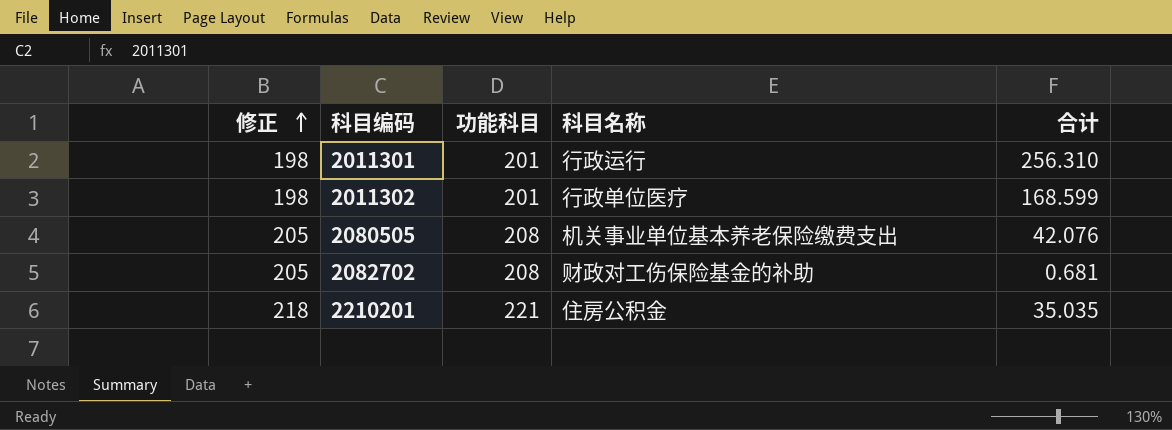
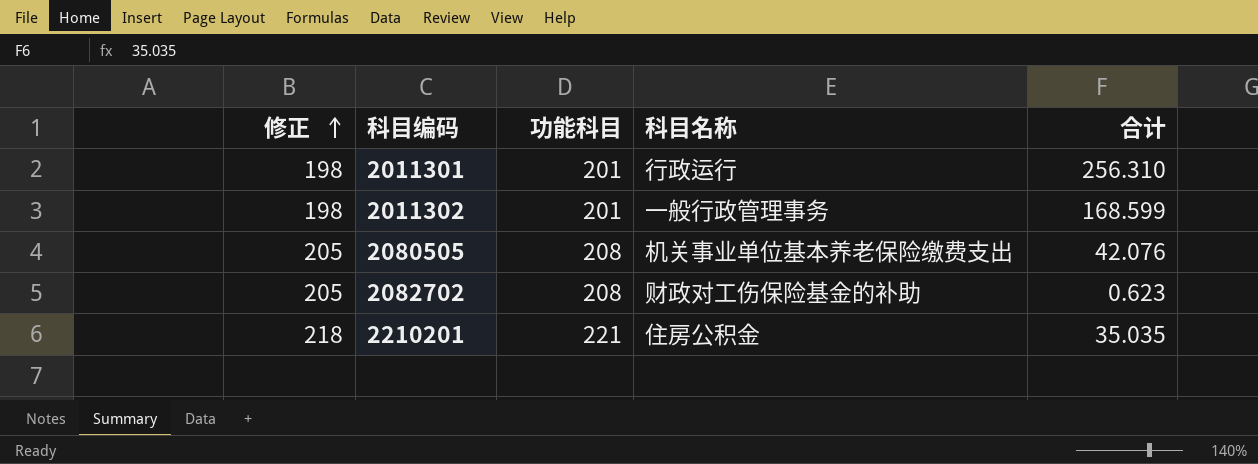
2011302 | 科目名称: 行政单位医疗 -> 一般行政管理事务
2082702 | 合计: 0.681 -> 0.623

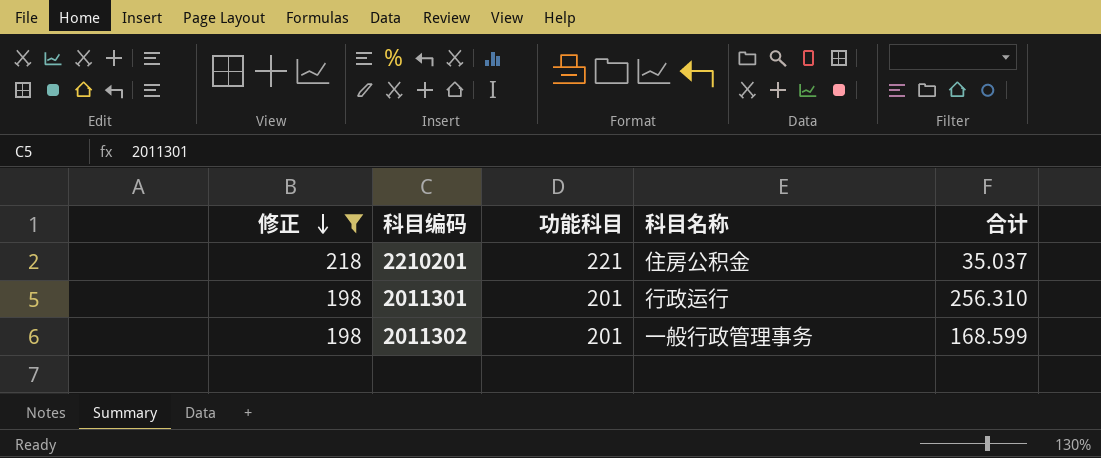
filter: none -> 修正 != 205
row order: 修正 ascending -> 修正 descending
2210201 | 合计: 35.035 -> 35.037

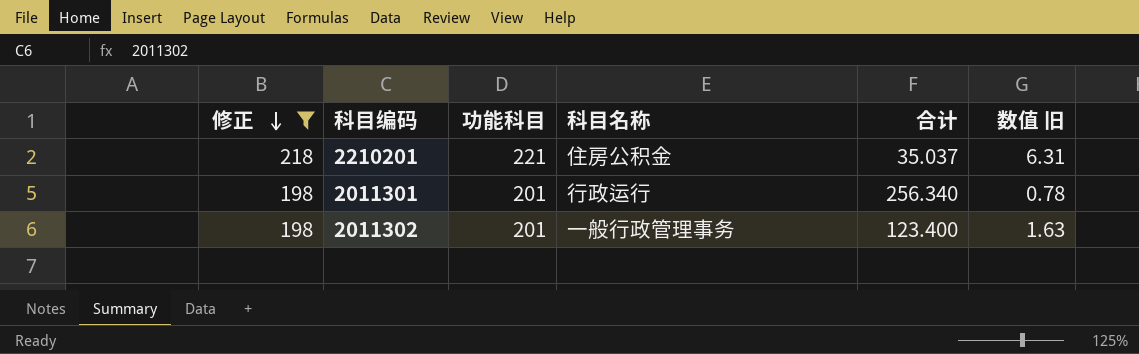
column 数值 旧 | formula: none -> [功能科目] / [合计]
2011301 | 合计: 256.310 -> 256.340
2011302 | 合计: 168.599 -> 123.400

